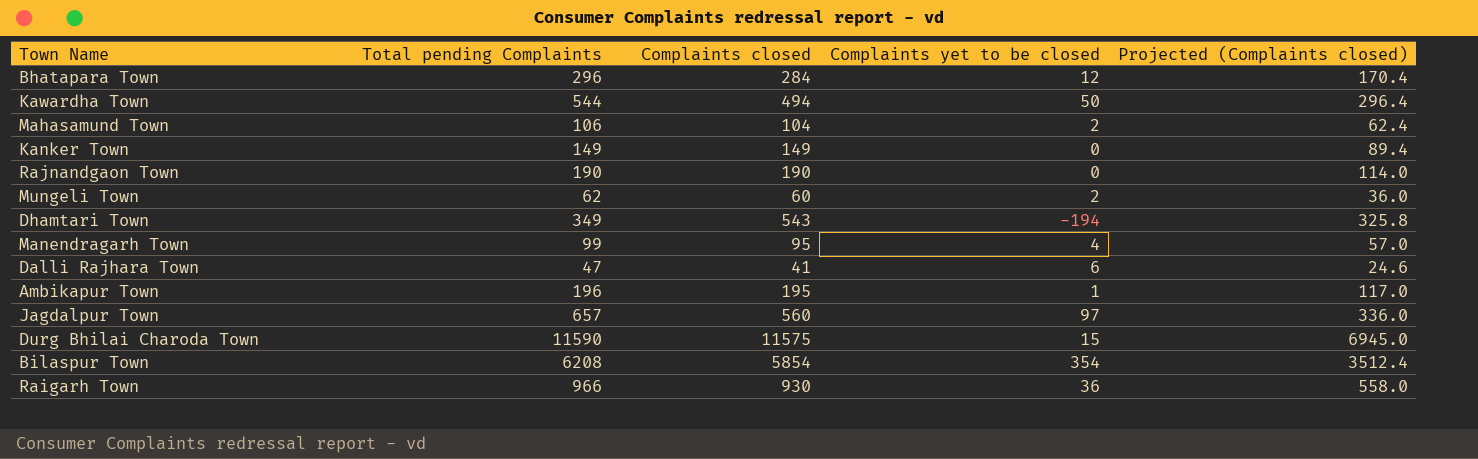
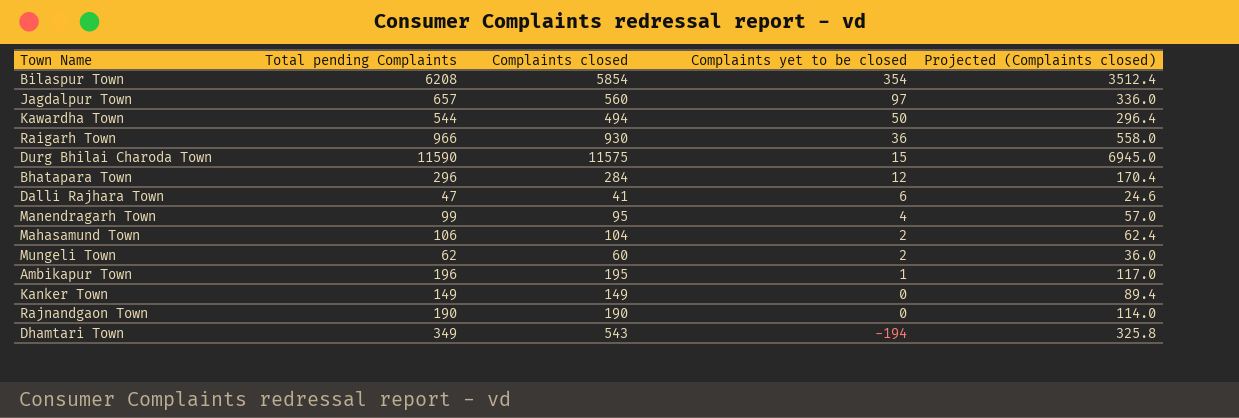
row order: none -> Complaints yet to be closed descending

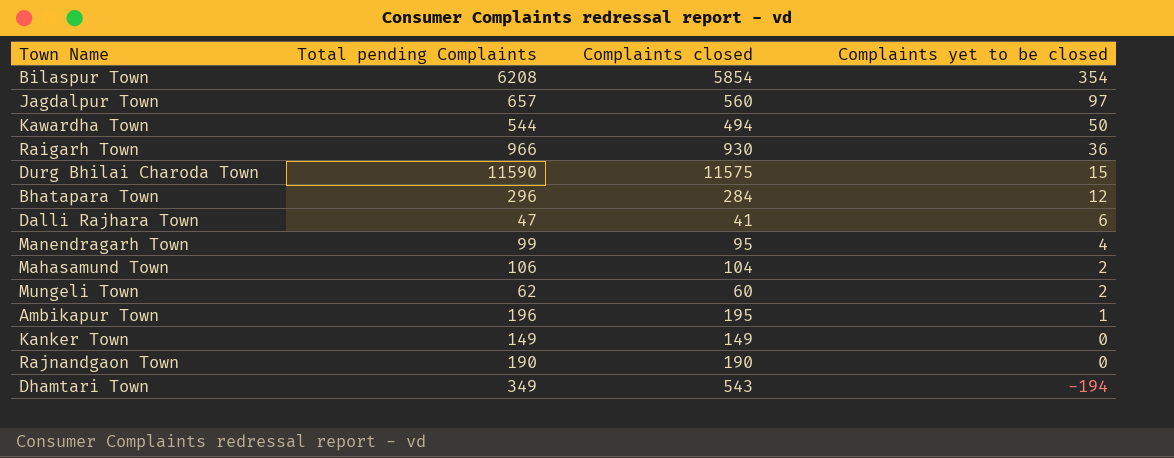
column Projected (Complaints closed) | formula: [Complaints closed] * 0.6 -> none

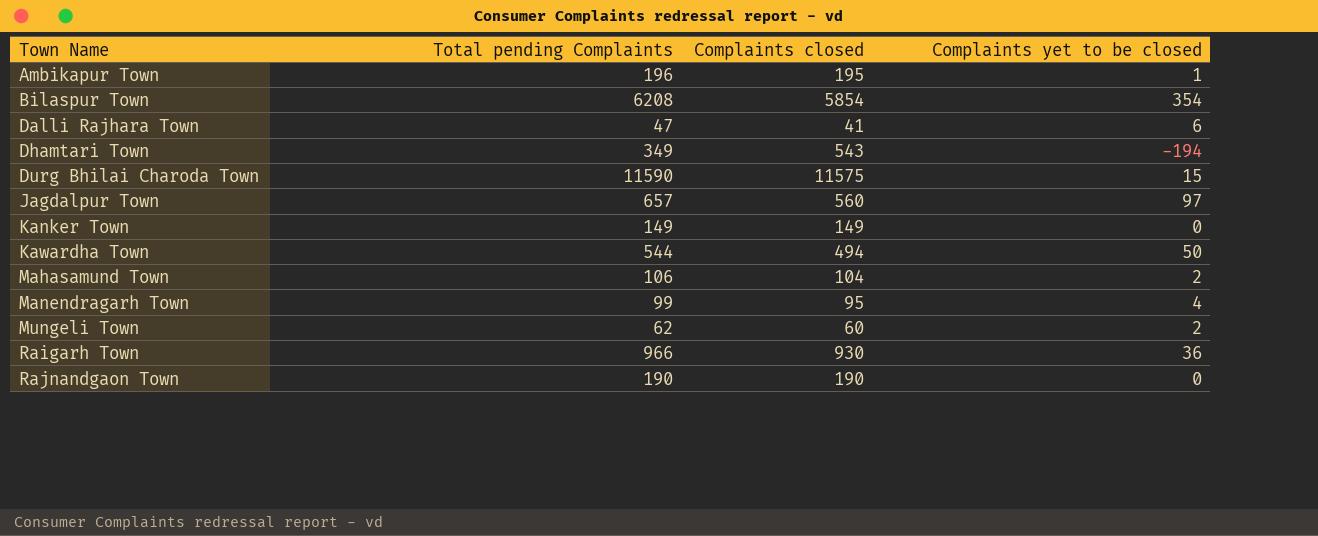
row order: Complaints yet to be closed descending -> Town Name ascending
row Bhatapara Town: 296 | 284 | 12 -> none

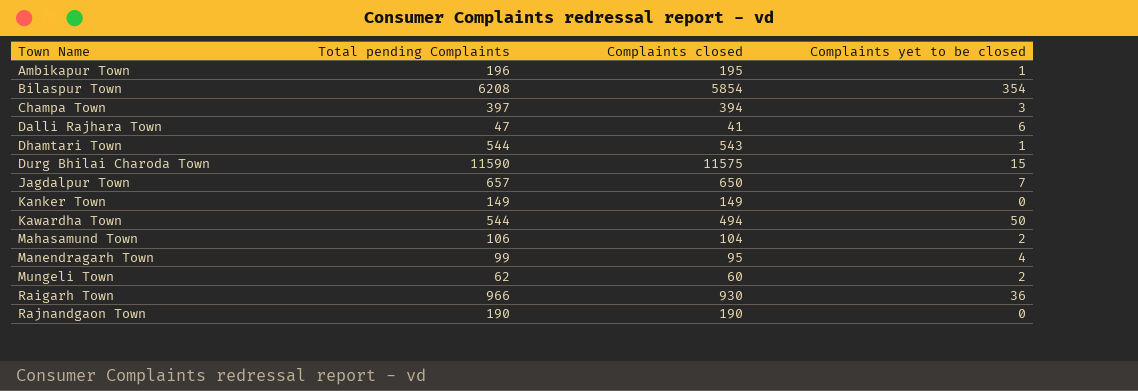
row Champa Town: none -> 397 | 394 | 3
Dhamtari Town | Total pending Complaints: 349 -> 544
Dhamtari Town | Complaints yet to be closed: -194 -> 1
Jagdalpur Town | Complaints closed: 560 -> 650
Jagdalpur Town | Complaints yet to be closed: 97 -> 7

